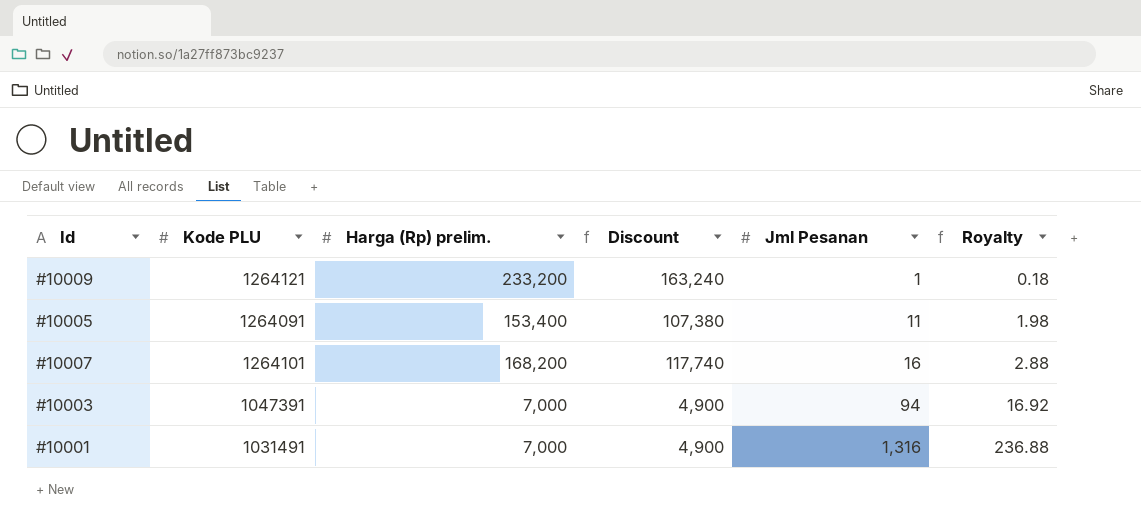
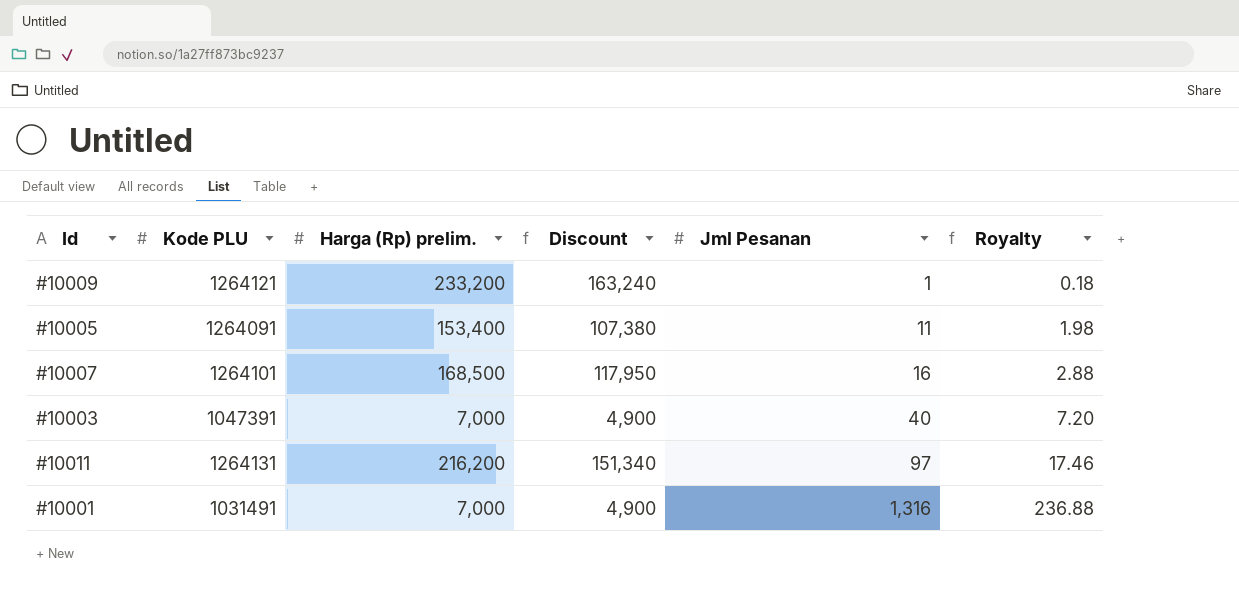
#10007 | Harga (Rp) prelim.: 168,200 -> 168,500
#10007 | Discount: 117,740 -> 117,950
#10003 | Jml Pesanan: 94 -> 40
#10003 | Royalty: 16.92 -> 7.20
row #10011: none -> 1264131 | 216,200 | 151,340 | 97 | 17.46

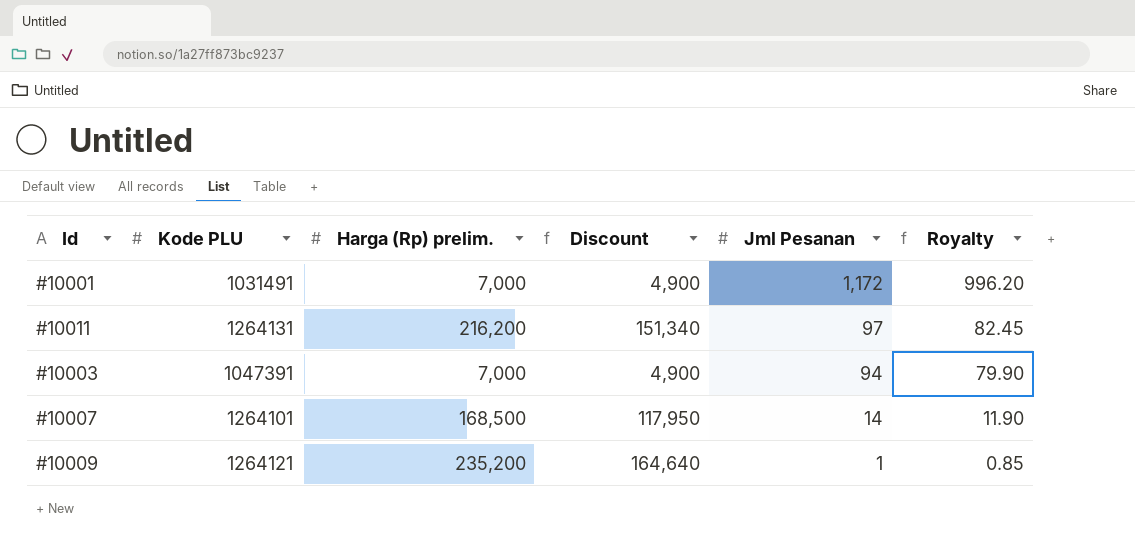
row order: Jml Pesanan ascending -> Jml Pesanan descending
column Royalty | formula: [Jml Pesanan] * 0.18 -> [Jml Pesanan] * 0.85
row #10005: 1264091 | 153,400 | 107,380 | 11 | 1.98 -> none
#10001 | Jml Pesanan: 1,316 -> 1,172
#10003 | Jml Pesanan: 40 -> 94
#10007 | Jml Pesanan: 16 -> 14
#10009 | Harga (Rp) prelim.: 233,200 -> 235,200
#10009 | Discount: 163,240 -> 164,640

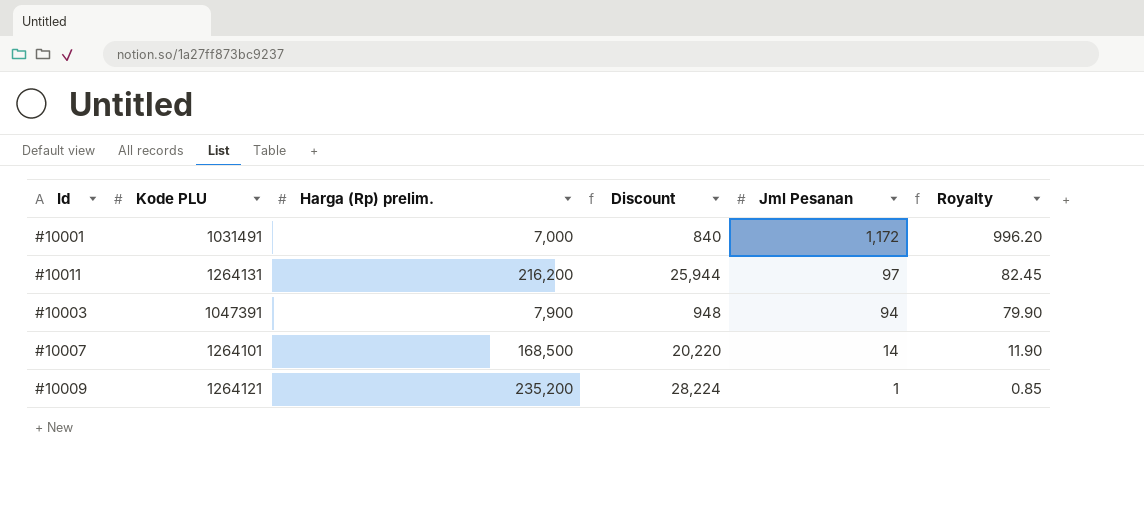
column Discount | formula: [Harga (Rp) prelim.] * 0.7 -> [Harga (Rp) prelim.] * 0.12
#10003 | Harga (Rp) prelim.: 7,000 -> 7,900

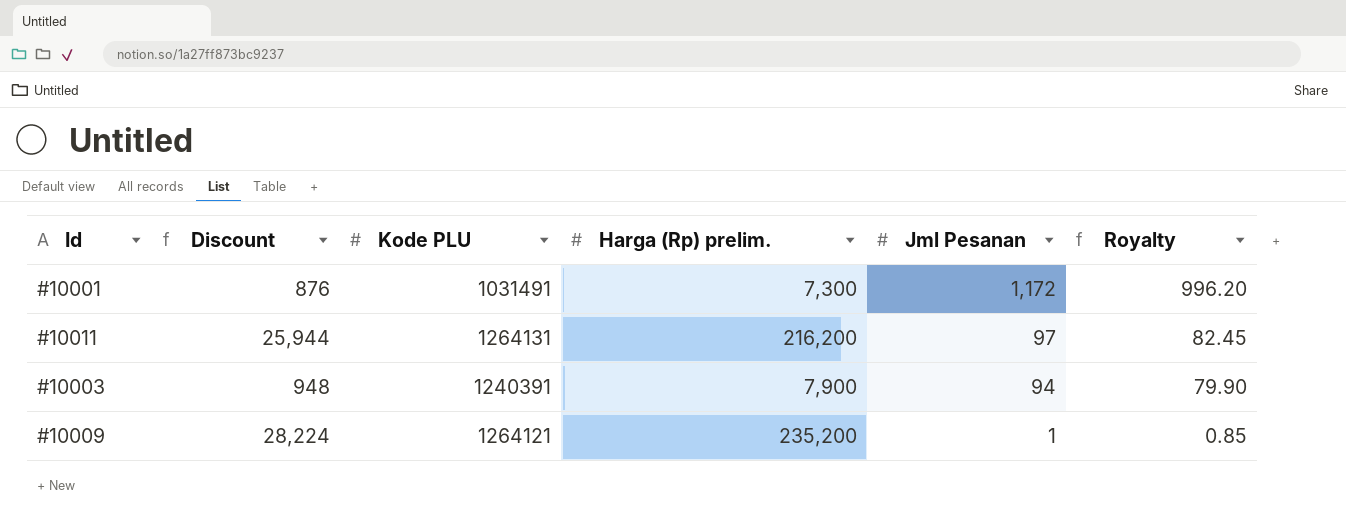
column Discount | position: 4 -> 2
row #10007: 1264101 | 168,500 | 20,220 | 14 | 11.90 -> none
#10001 | Discount: 840 -> 876
#10001 | Harga (Rp) prelim.: 7,000 -> 7,300
#10003 | Kode PLU: 1047391 -> 1240391

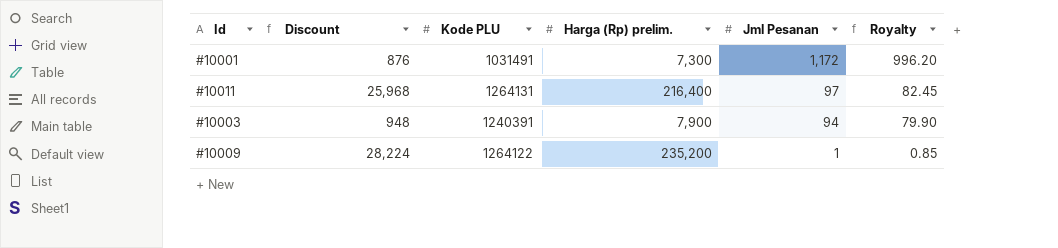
#10011 | Discount: 25,944 -> 25,968
#10011 | Harga (Rp) prelim.: 216,200 -> 216,400
#10009 | Kode PLU: 1264121 -> 1264122

